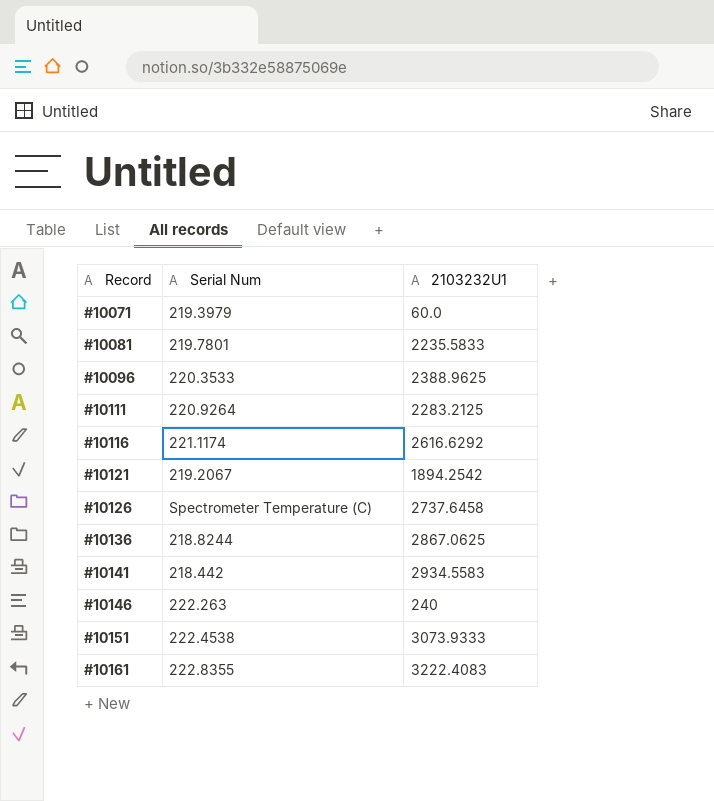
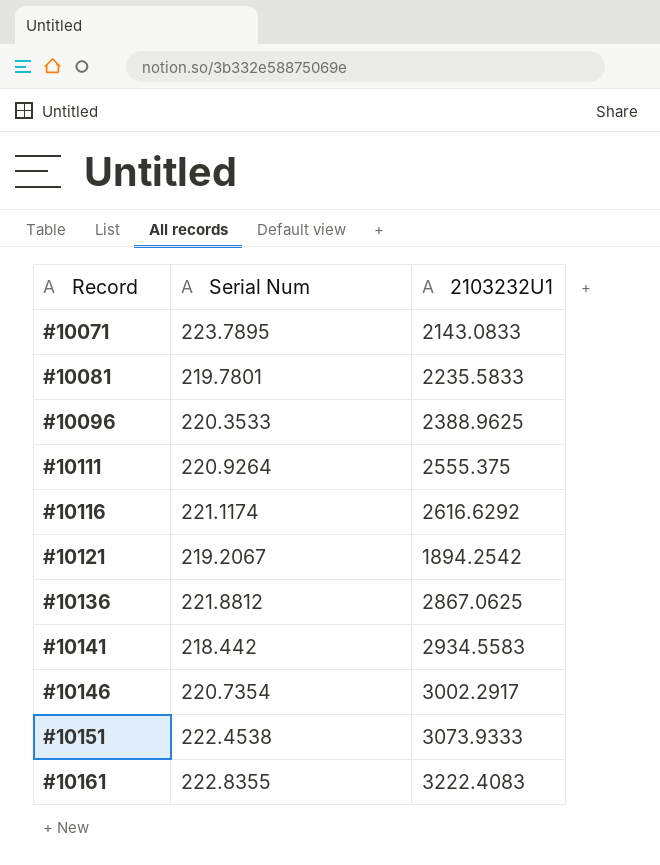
row #10126: Spectrometer Temperature (C) | 2737.6458 -> none
#10071 | Serial Num: 219.3979 -> 223.7895
#10071 | 2103232U1: 60.0 -> 2143.0833
#10111 | 2103232U1: 2283.2125 -> 2555.375
#10136 | Serial Num: 218.8244 -> 221.8812
#10146 | Serial Num: 222.263 -> 220.7354
#10146 | 2103232U1: 240 -> 3002.2917

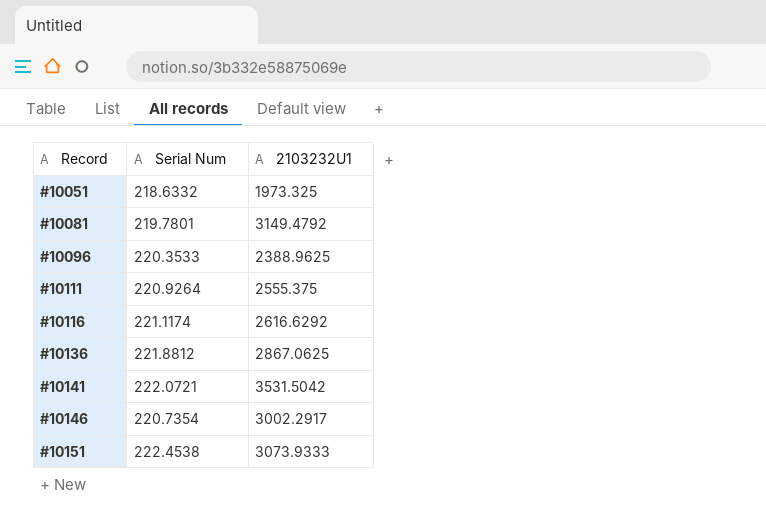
row #10071: 223.7895 | 2143.0833 -> none
row #10121: 219.2067 | 1894.2542 -> none
row #10161: 222.8355 | 3222.4083 -> none
row #10051: none -> 218.6332 | 1973.325
#10081 | 2103232U1: 2235.5833 -> 3149.4792
#10141 | Serial Num: 218.442 -> 222.0721
#10141 | 2103232U1: 2934.5583 -> 3531.5042

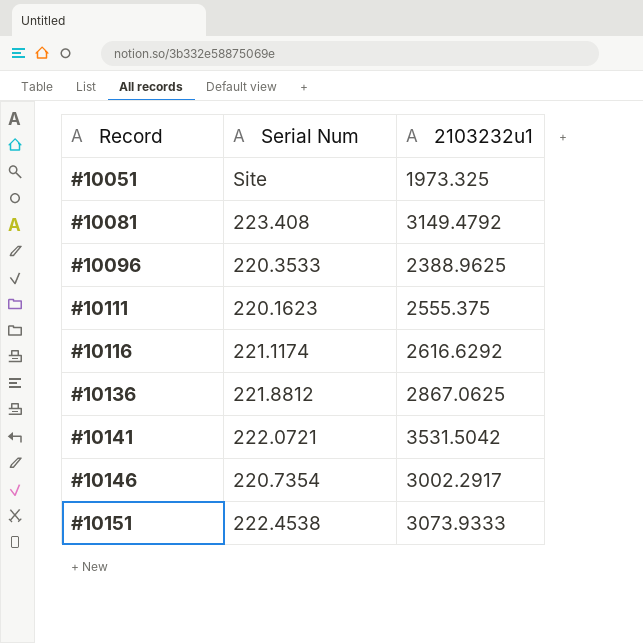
column name: 2103232U1 -> 2103232u1
#10051 | Serial Num: 218.6332 -> Site
#10081 | Serial Num: 219.7801 -> 223.408
#10111 | Serial Num: 220.9264 -> 220.1623

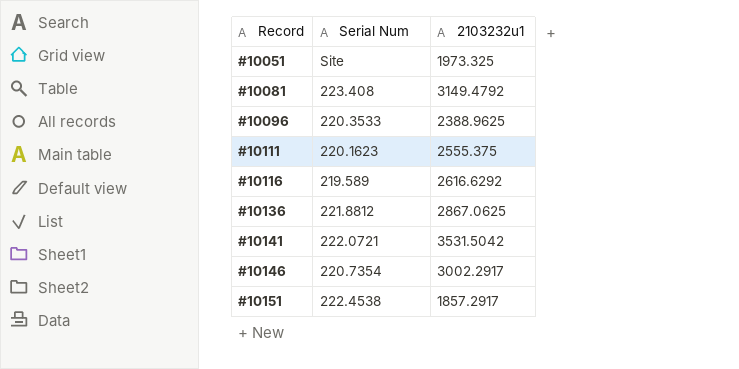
#10116 | Serial Num: 221.1174 -> 219.589
#10151 | 2103232u1: 3073.9333 -> 1857.2917

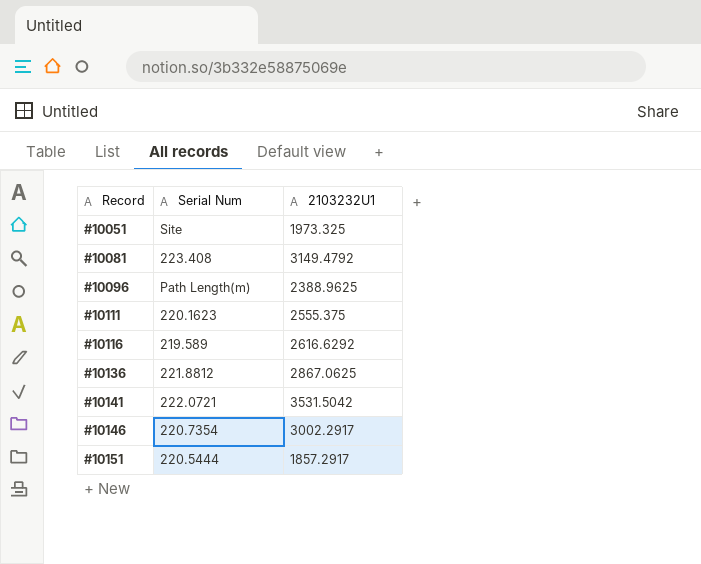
column name: 2103232u1 -> 2103232U1
#10096 | Serial Num: 220.3533 -> Path Length(m)
#10151 | Serial Num: 222.4538 -> 220.5444

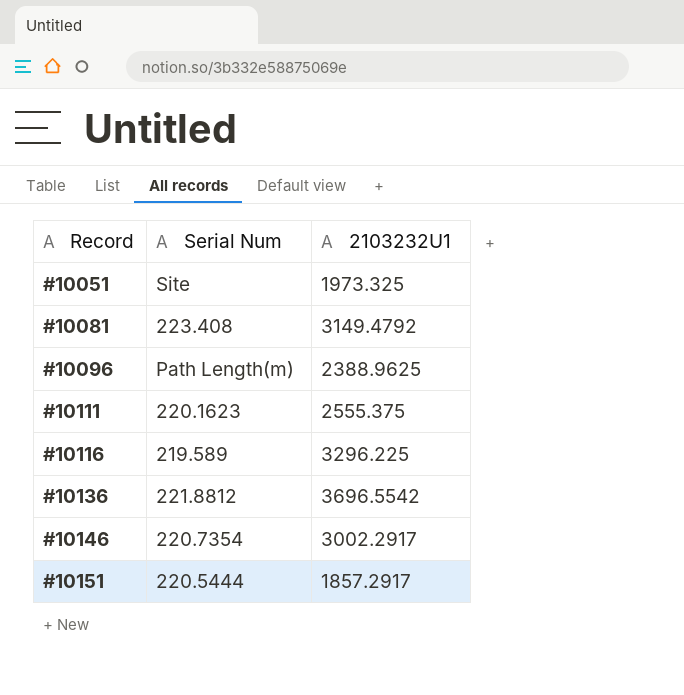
row #10141: 222.0721 | 3531.5042 -> none
#10116 | 2103232U1: 2616.6292 -> 3296.225
#10136 | 2103232U1: 2867.0625 -> 3696.5542

